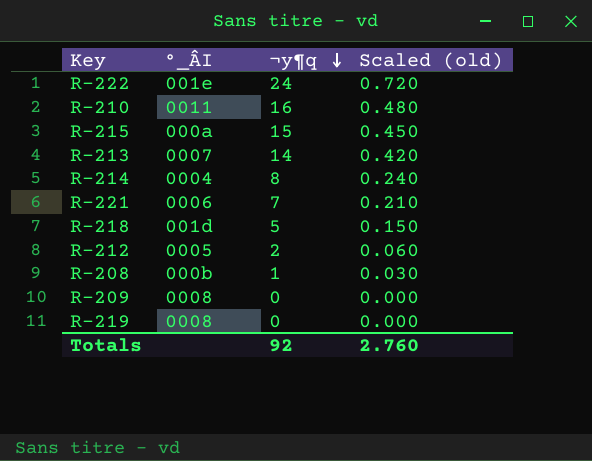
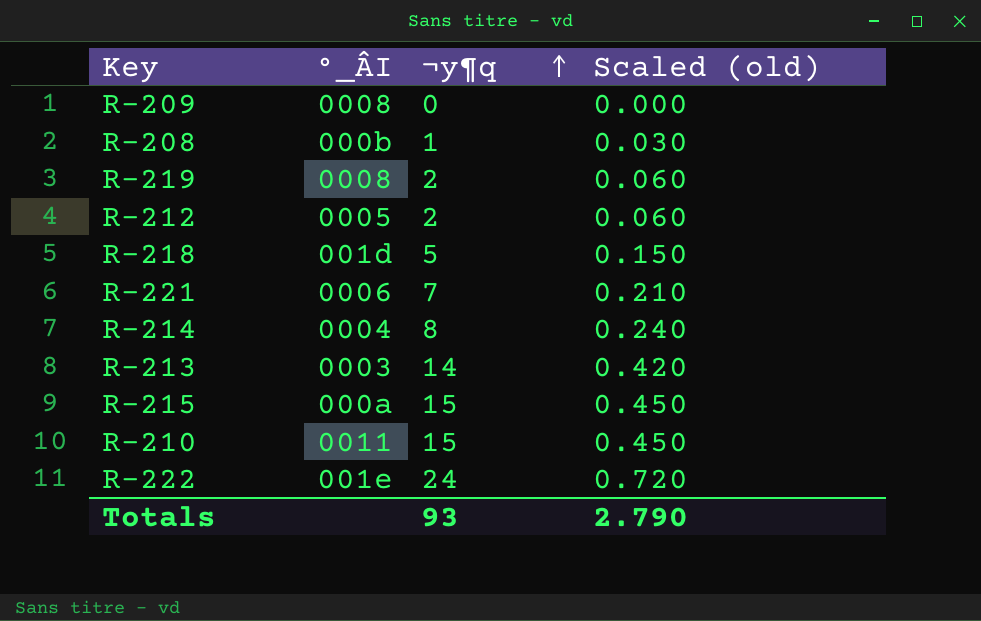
row order: ¬y¶q descending -> ¬y¶q ascending
R-219 | ¬y¶q: 0 -> 2
R-219 | Scaled (old): 0.000 -> 0.060
R-213 | °_ÂI: 0007 -> 0003
R-210 | ¬y¶q: 16 -> 15
R-210 | Scaled (old): 0.480 -> 0.450
Totals | ¬y¶q: 92 -> 93
Totals | Scaled (old): 2.760 -> 2.790

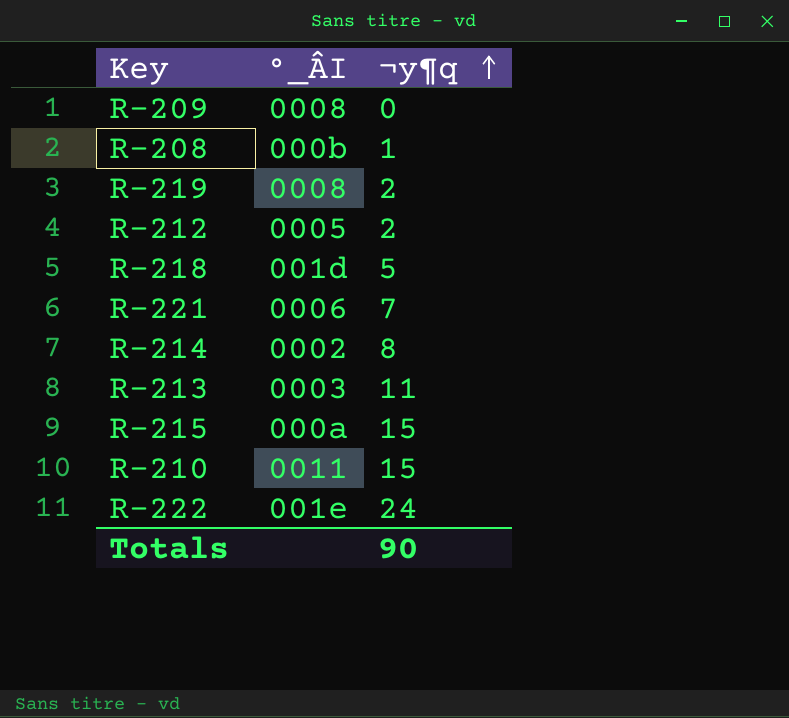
column Scaled (old) | formula: [¬y¶q] * 0.03 -> none
R-214 | °_ÂI: 0004 -> 0002
R-213 | ¬y¶q: 14 -> 11
Totals | ¬y¶q: 93 -> 90

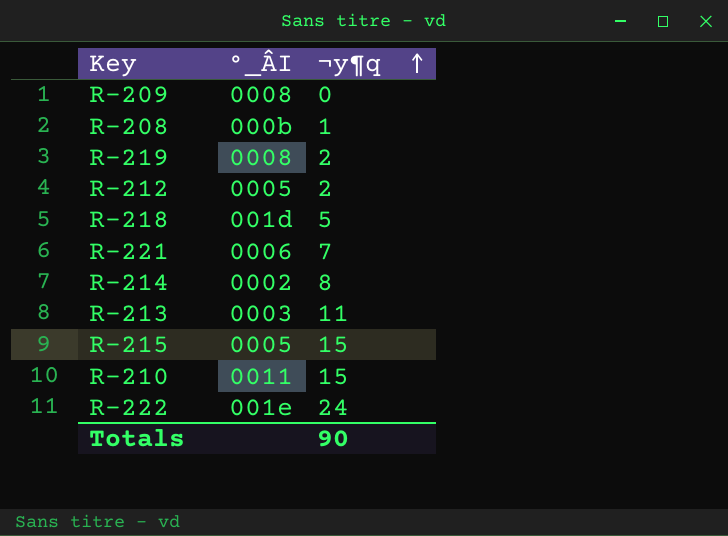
R-215 | °_ÂI: 000a -> 0005

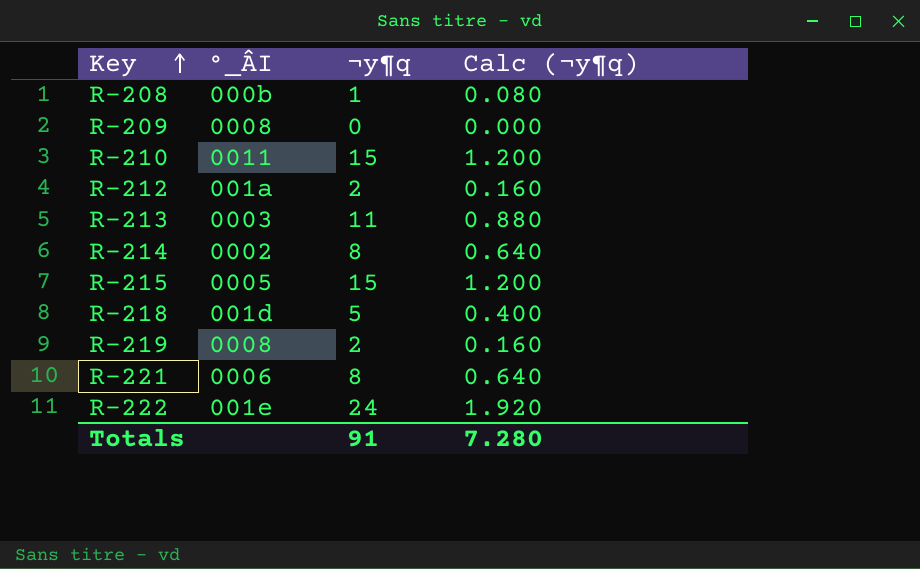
row order: ¬y¶q ascending -> Key ascending
column Calc (¬y¶q) | formula: none -> [¬y¶q] * 0.08
R-212 | °_ÂI: 0005 -> 001a
R-221 | ¬y¶q: 7 -> 8
Totals | ¬y¶q: 90 -> 91

